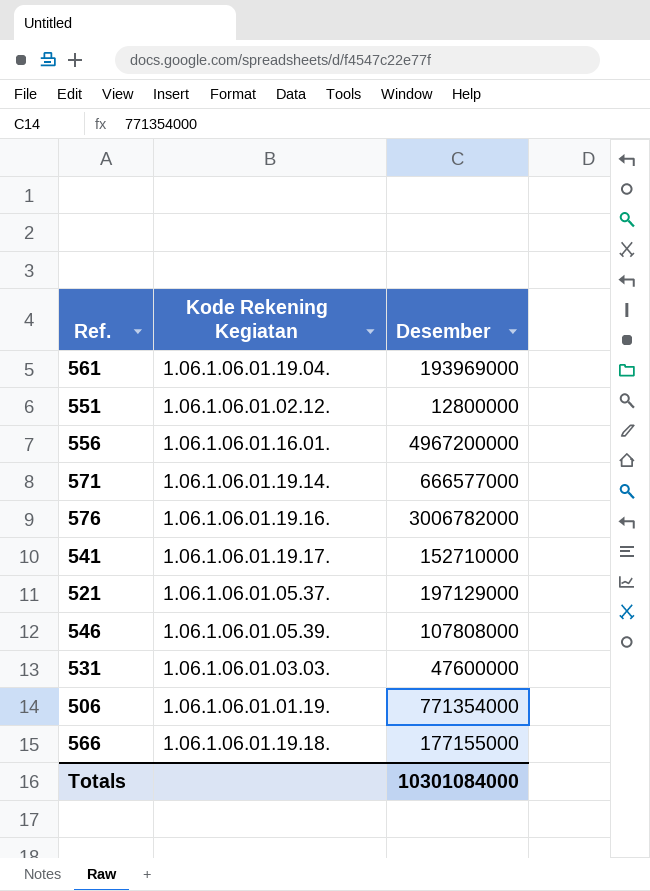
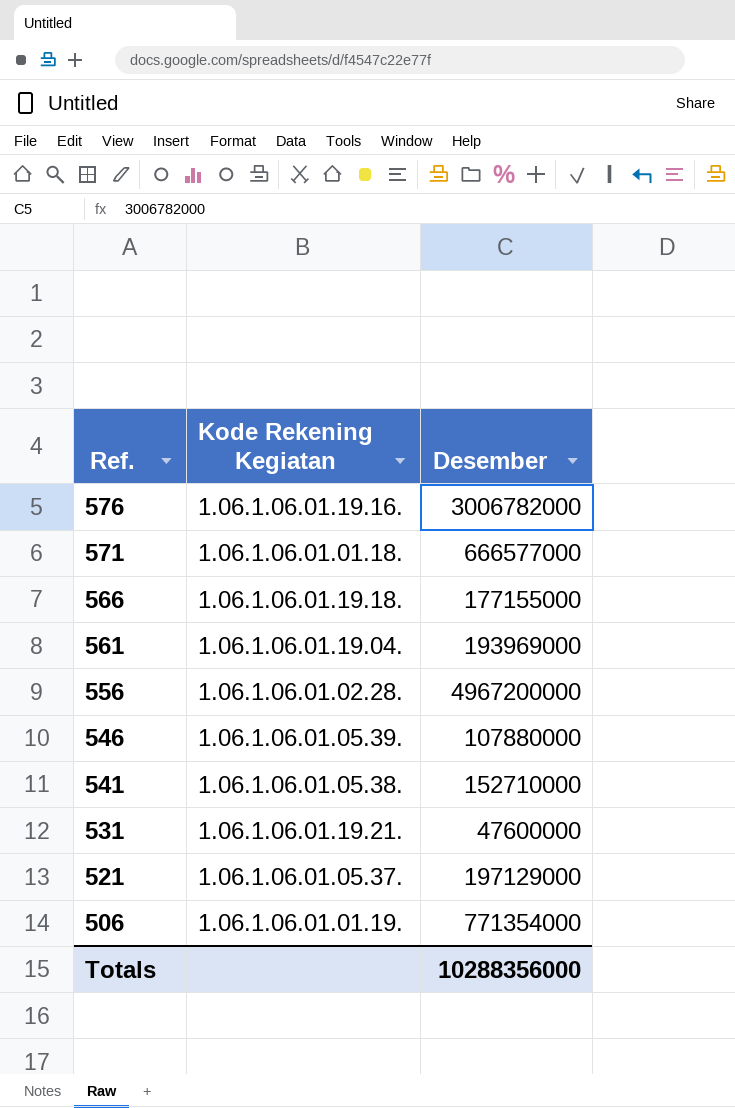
row order: none -> Ref. descending
row 551: 1.06.1.06.01.02.12. | 12800000 -> none
571 | Kode Rekening Kegiatan: 1.06.1.06.01.19.14. -> 1.06.1.06.01.01.18.
556 | Kode Rekening Kegiatan: 1.06.1.06.01.16.01. -> 1.06.1.06.01.02.28.
546 | Desember: 107808000 -> 107880000
541 | Kode Rekening Kegiatan: 1.06.1.06.01.19.17. -> 1.06.1.06.01.05.38.
531 | Kode Rekening Kegiatan: 1.06.1.06.01.03.03. -> 1.06.1.06.01.19.21.
Totals | Desember: 10301084000 -> 10288356000

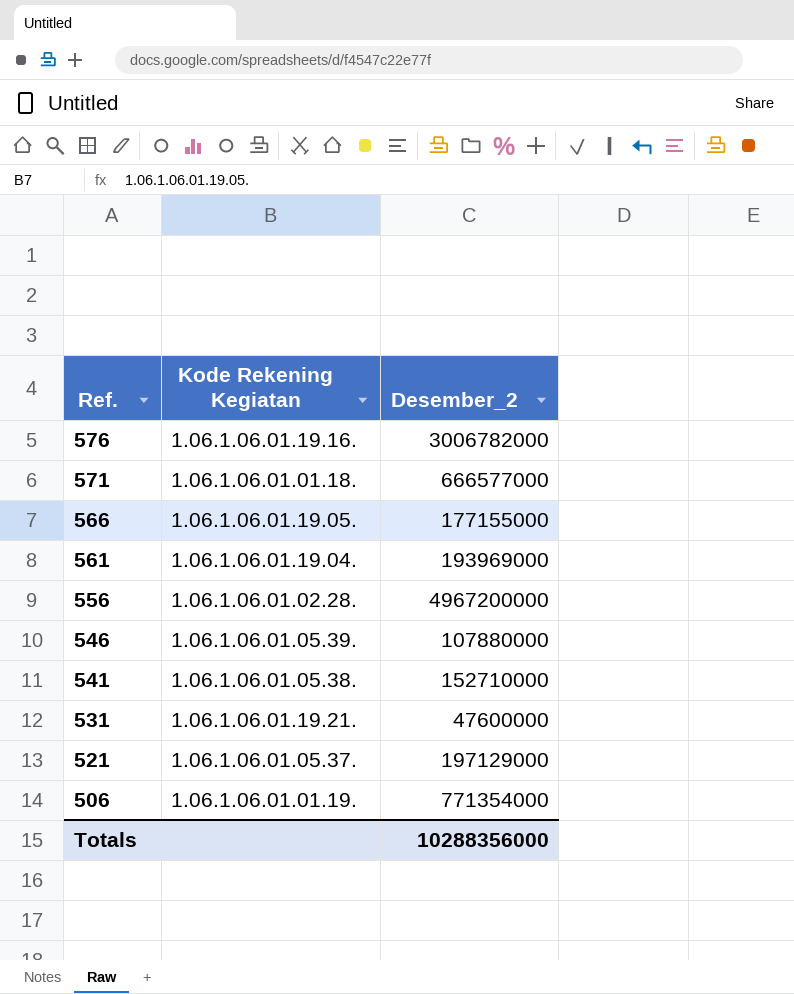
column name: Desember -> Desember_2
566 | Kode Rekening Kegiatan: 1.06.1.06.01.19.18. -> 1.06.1.06.01.19.05.

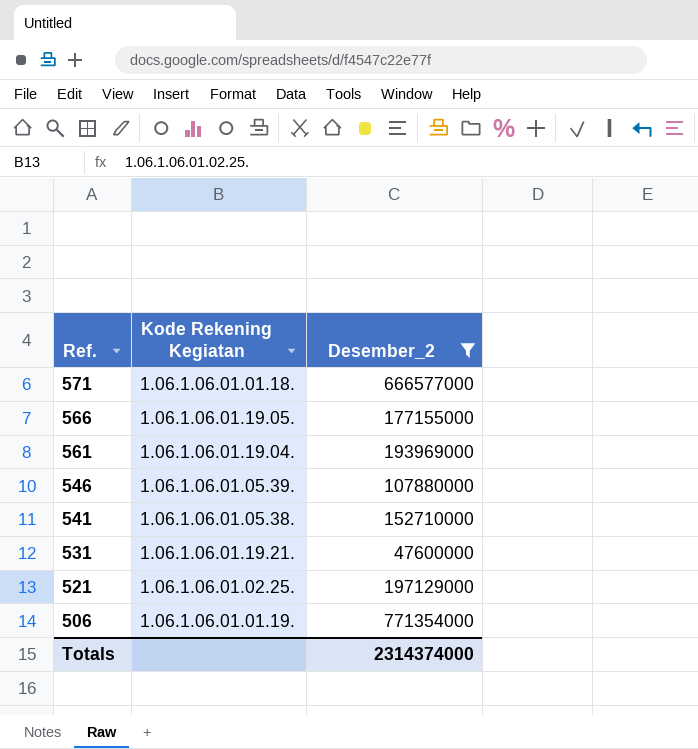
filter: none -> Desember_2 <= 771354000
521 | Kode Rekening Kegiatan: 1.06.1.06.01.05.37. -> 1.06.1.06.01.02.25.
Totals | Desember_2: 10288356000 -> 2314374000

